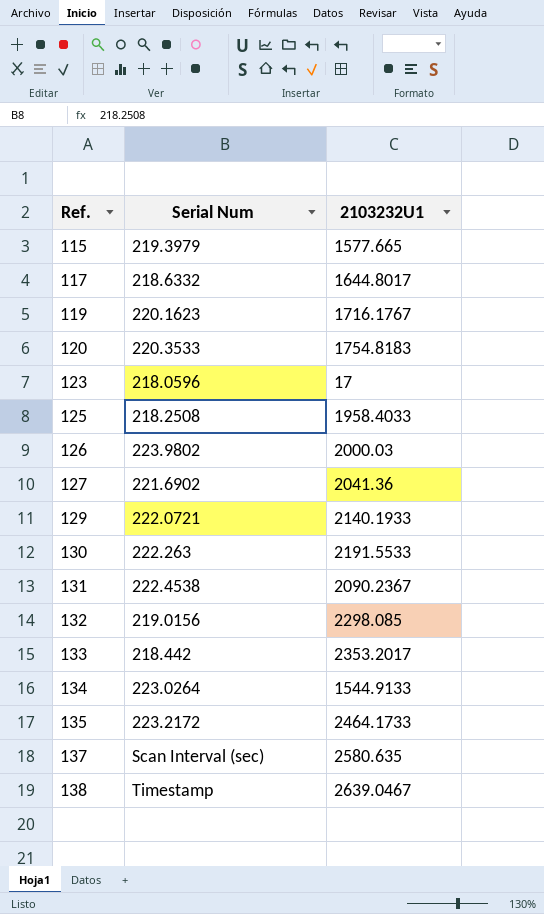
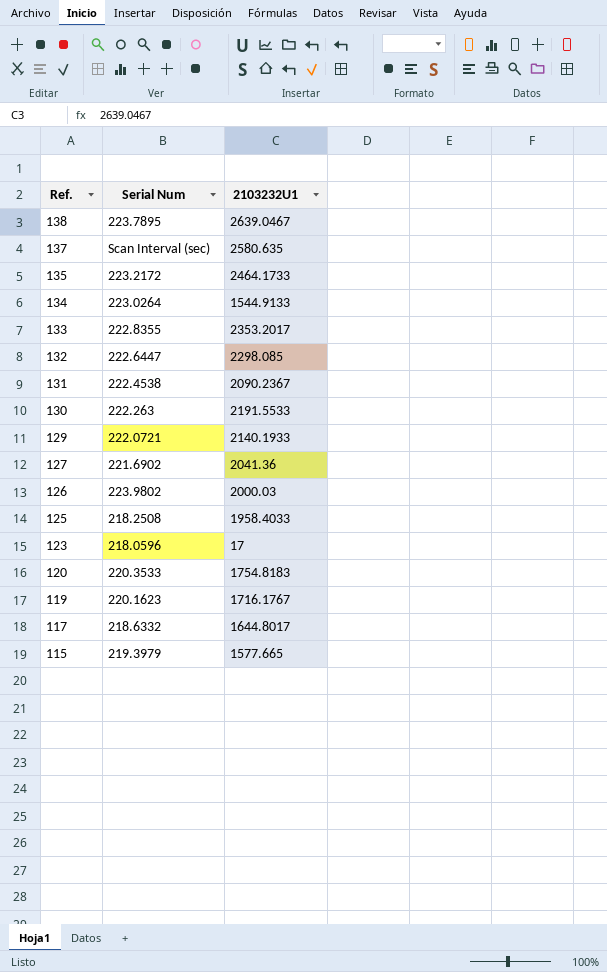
row order: Ref. ascending -> Ref. descending
138 | Serial Num: Timestamp -> 223.7895
133 | Serial Num: 218.442 -> 222.8355
132 | Serial Num: 219.0156 -> 222.6447

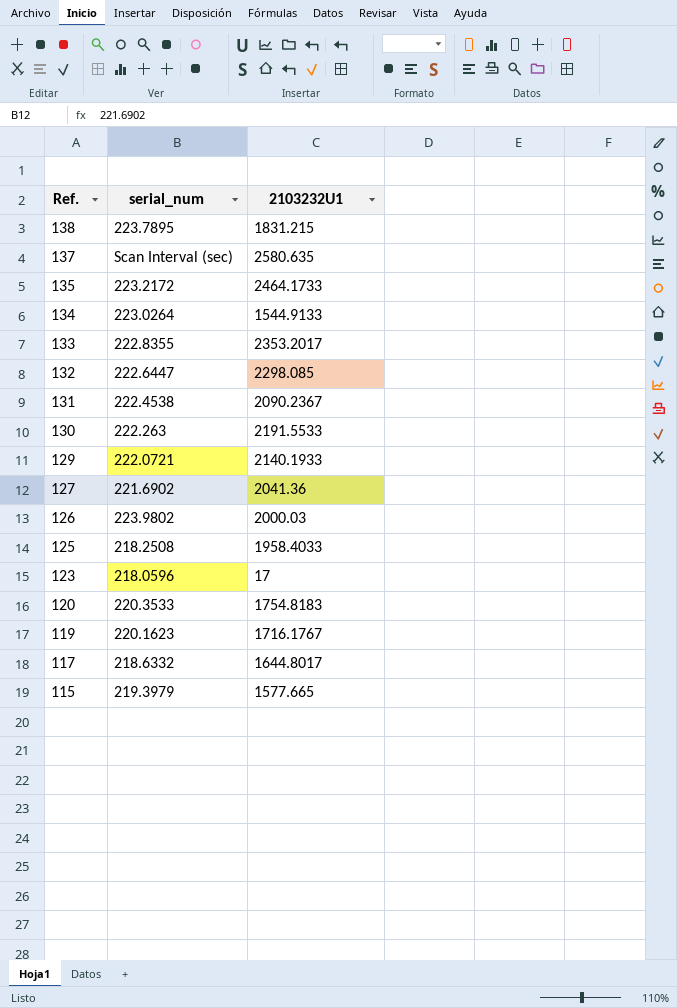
column name: Serial Num -> serial_num
138 | 2103232U1: 2639.0467 -> 1831.215

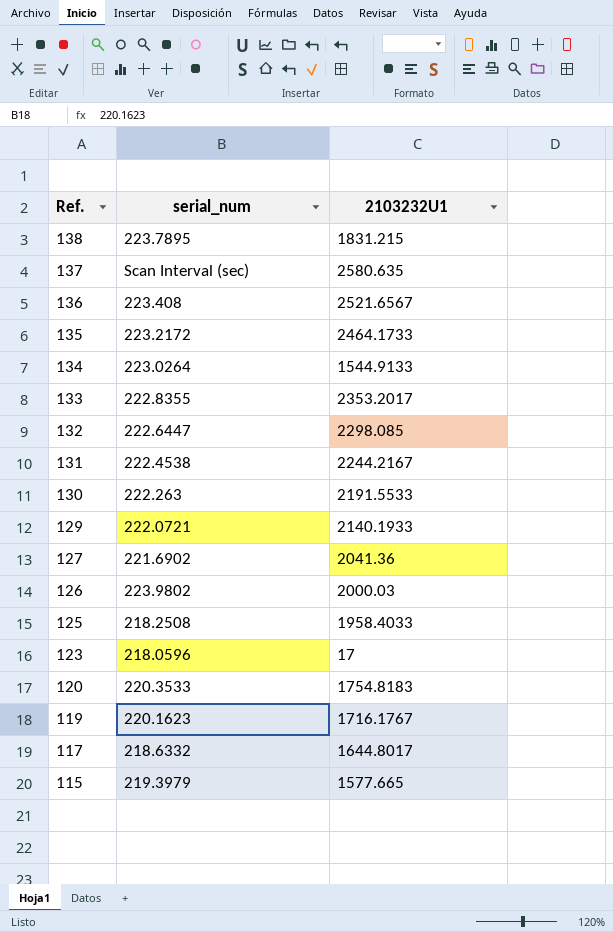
row 136: none -> 223.408 | 2521.6567
131 | 2103232U1: 2090.2367 -> 2244.2167

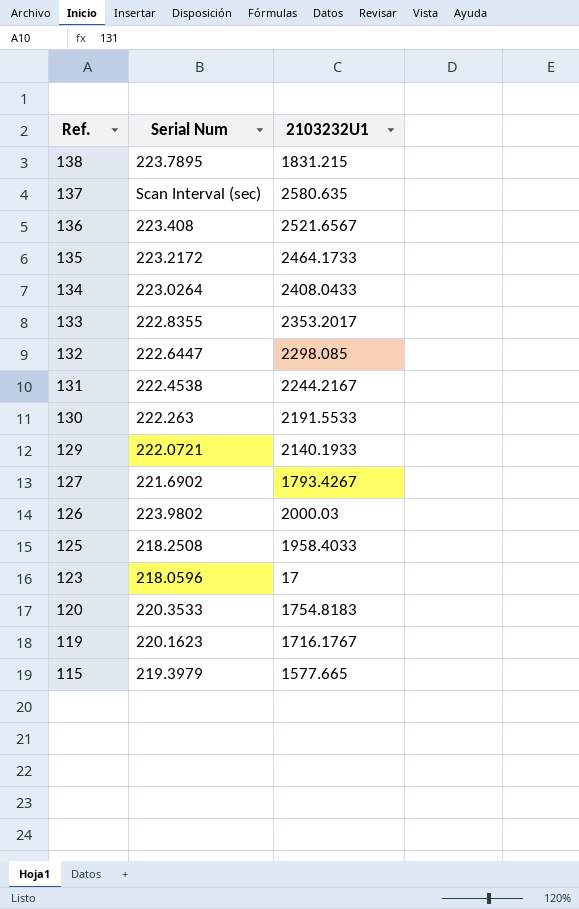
column name: serial_num -> Serial Num
row 117: 218.6332 | 1644.8017 -> none
134 | 2103232U1: 1544.9133 -> 2408.0433
127 | 2103232U1: 2041.36 -> 1793.4267

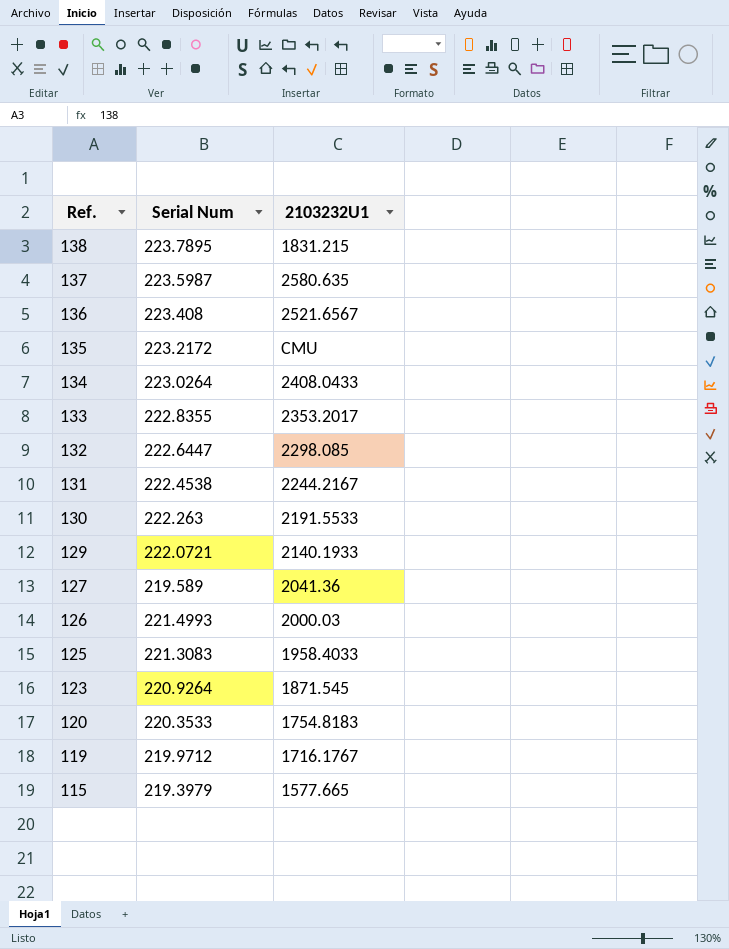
137 | Serial Num: Scan Interval (sec) -> 223.5987
135 | 2103232U1: 2464.1733 -> CMU
127 | Serial Num: 221.6902 -> 219.589
127 | 2103232U1: 1793.4267 -> 2041.36
126 | Serial Num: 223.9802 -> 221.4993
125 | Serial Num: 218.2508 -> 221.3083
123 | Serial Num: 218.0596 -> 220.9264
123 | 2103232U1: 17 -> 1871.545
119 | Serial Num: 220.1623 -> 219.9712

